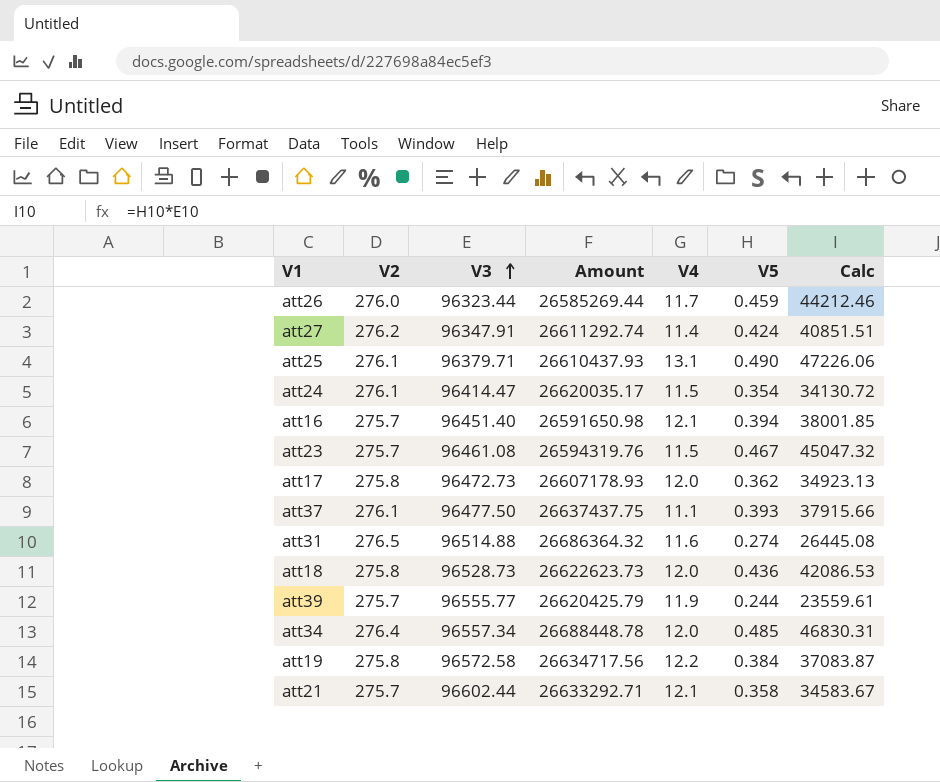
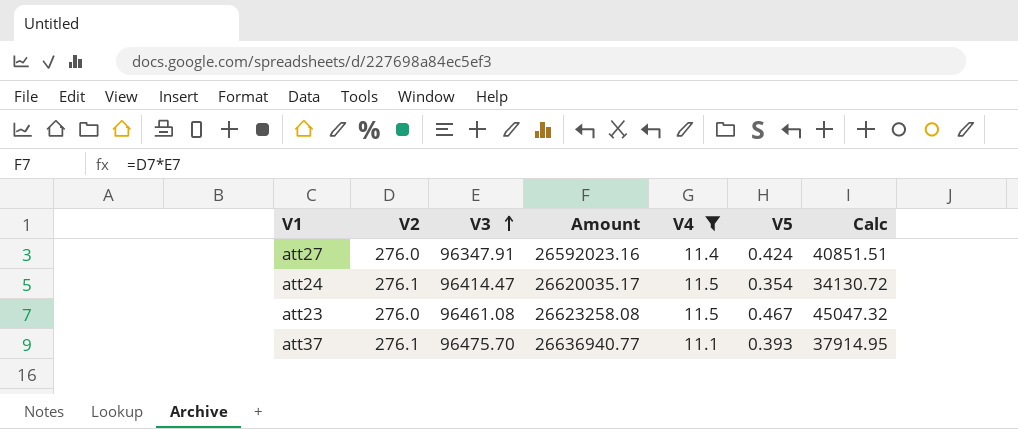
filter: none -> V4 <= 11.5
att27 | V2: 276.2 -> 276.0
att27 | Amount: 26611292.74 -> 26592023.16
att23 | V2: 275.7 -> 276.0
att23 | Amount: 26594319.76 -> 26623258.08
att37 | V3: 96477.50 -> 96475.70
att37 | Amount: 26637437.75 -> 26636940.77
att37 | Calc: 37915.66 -> 37914.95

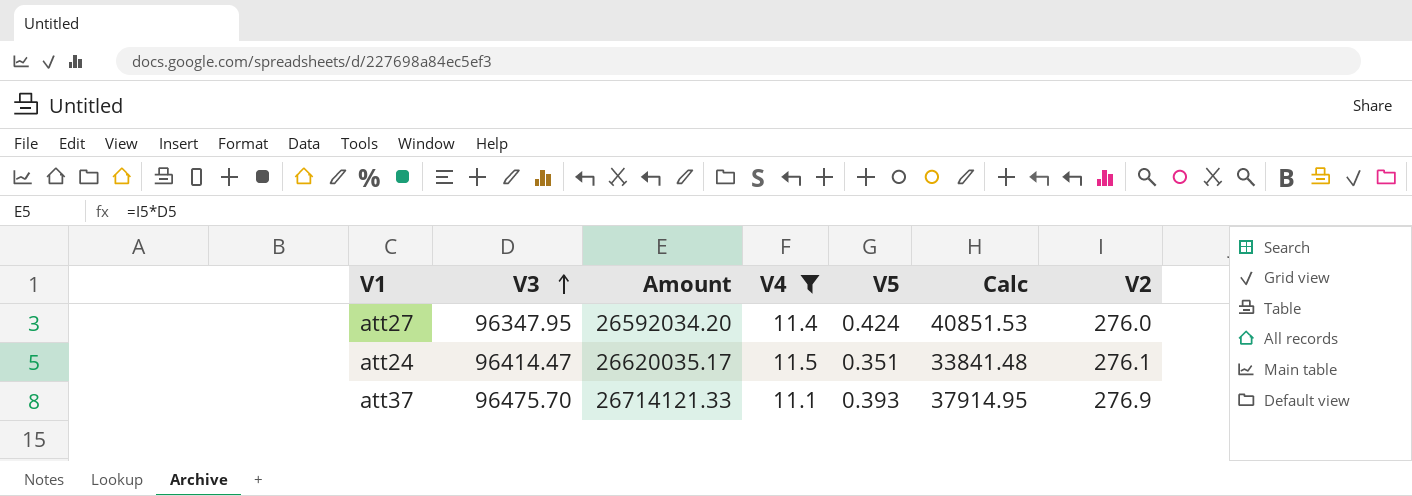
column V2 | position: 2 -> 7
row att23: 276.0 | 96461.08 | 26623258.08 | 11.5 | 0.467 | 45047.32 -> none
att27 | V3: 96347.91 -> 96347.95
att27 | Amount: 26592023.16 -> 26592034.20
att27 | Calc: 40851.51 -> 40851.53
att24 | V5: 0.354 -> 0.351
att24 | Calc: 34130.72 -> 33841.48
att37 | Amount: 26636940.77 -> 26714121.33
att37 | V2: 276.1 -> 276.9

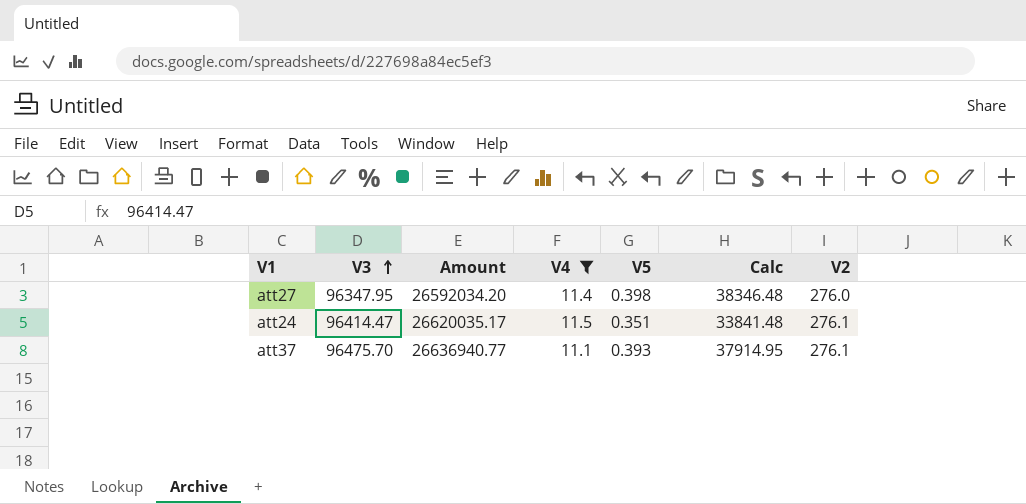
att27 | V5: 0.424 -> 0.398
att27 | Calc: 40851.53 -> 38346.48
att37 | Amount: 26714121.33 -> 26636940.77
att37 | V2: 276.9 -> 276.1

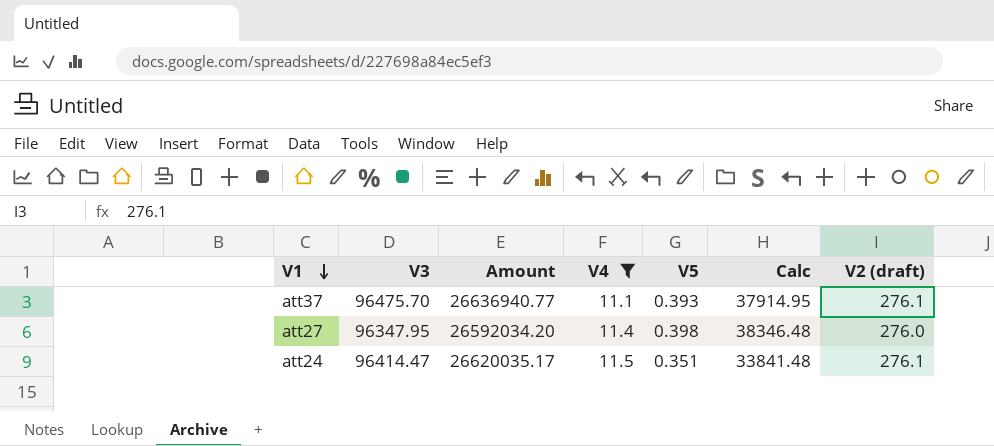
row order: V3 ascending -> V1 descending
column name: V2 -> V2 (draft)

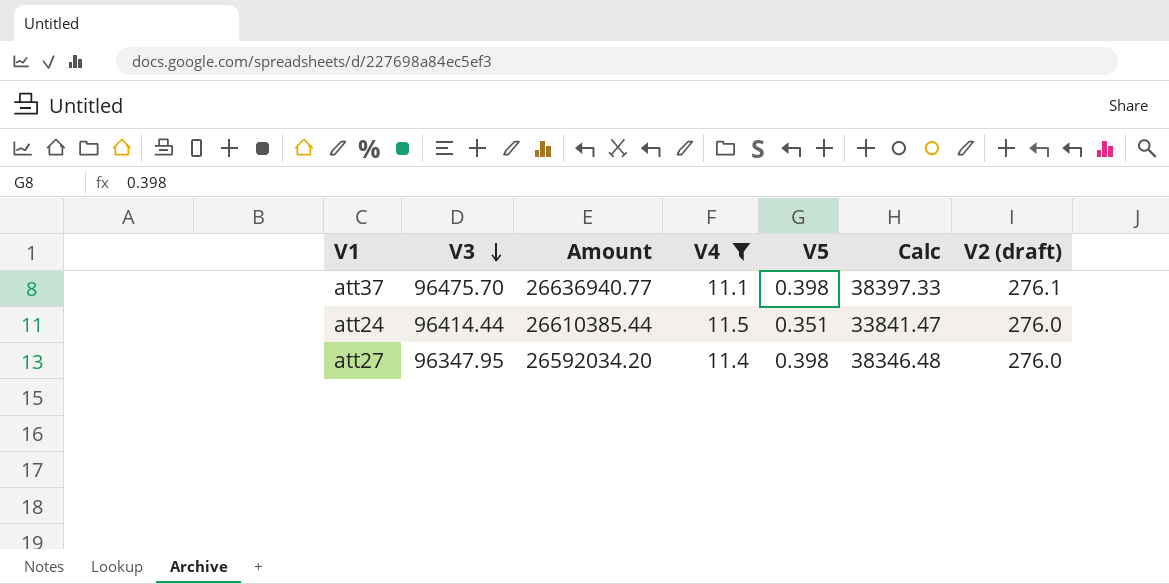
row order: V1 descending -> V3 descending
att37 | V5: 0.393 -> 0.398
att37 | Calc: 37914.95 -> 38397.33
att24 | V3: 96414.47 -> 96414.44
att24 | Amount: 26620035.17 -> 26610385.44
att24 | Calc: 33841.48 -> 33841.47
att24 | V2 (draft): 276.1 -> 276.0

